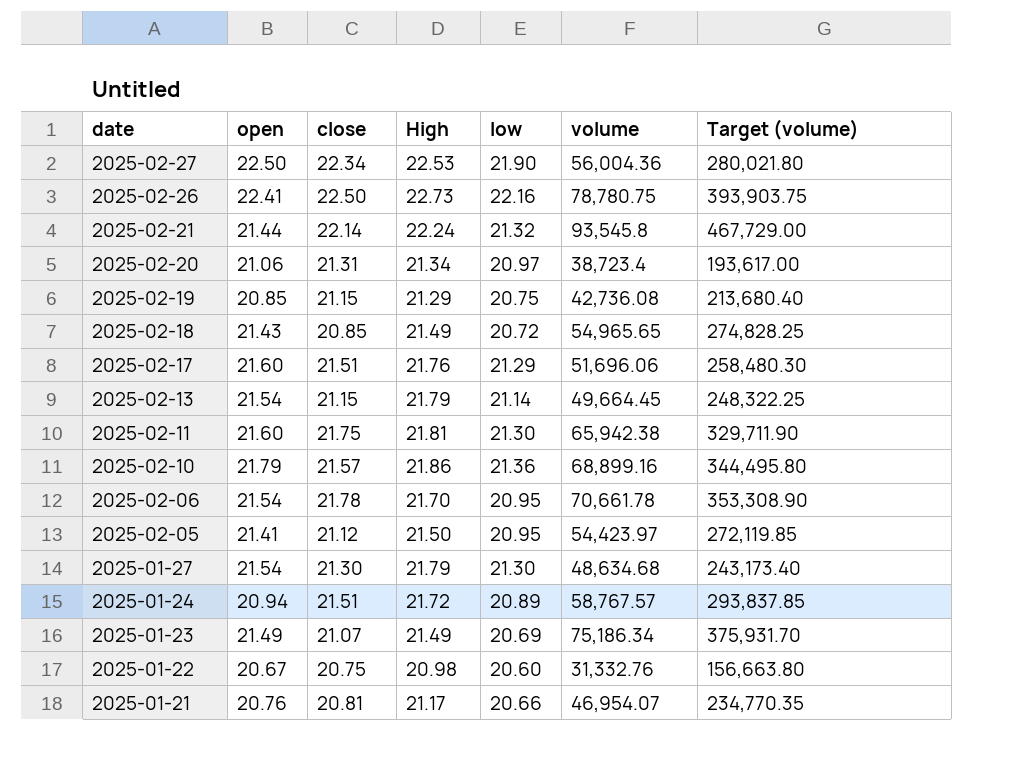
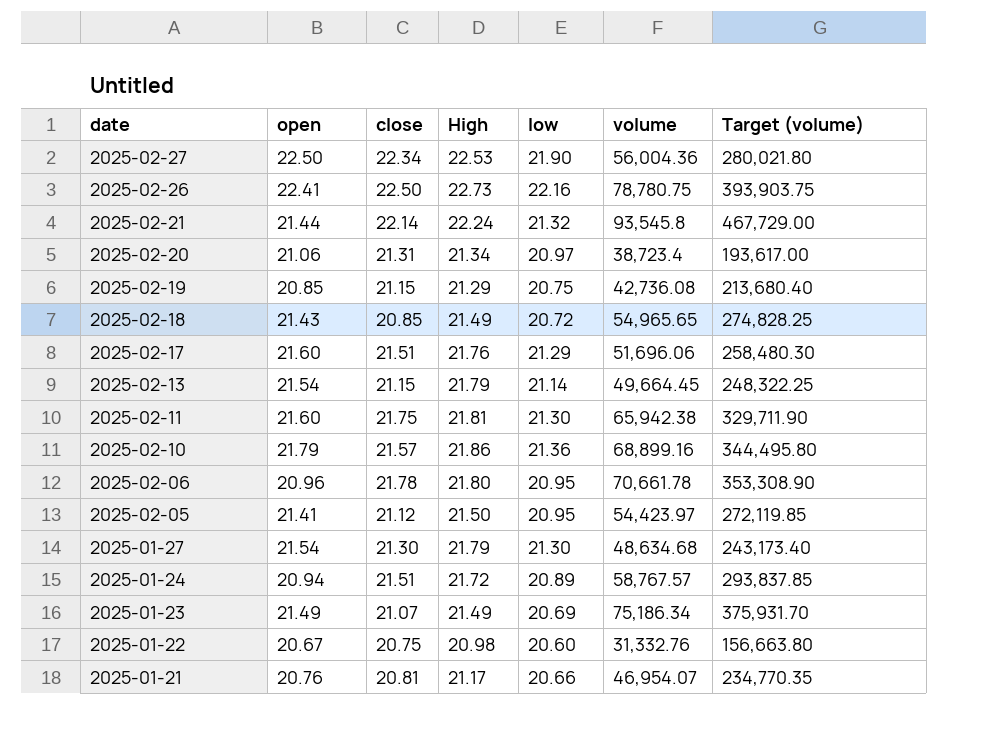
2025-02-06 | open: 21.54 -> 20.96
2025-02-06 | High: 21.70 -> 21.80

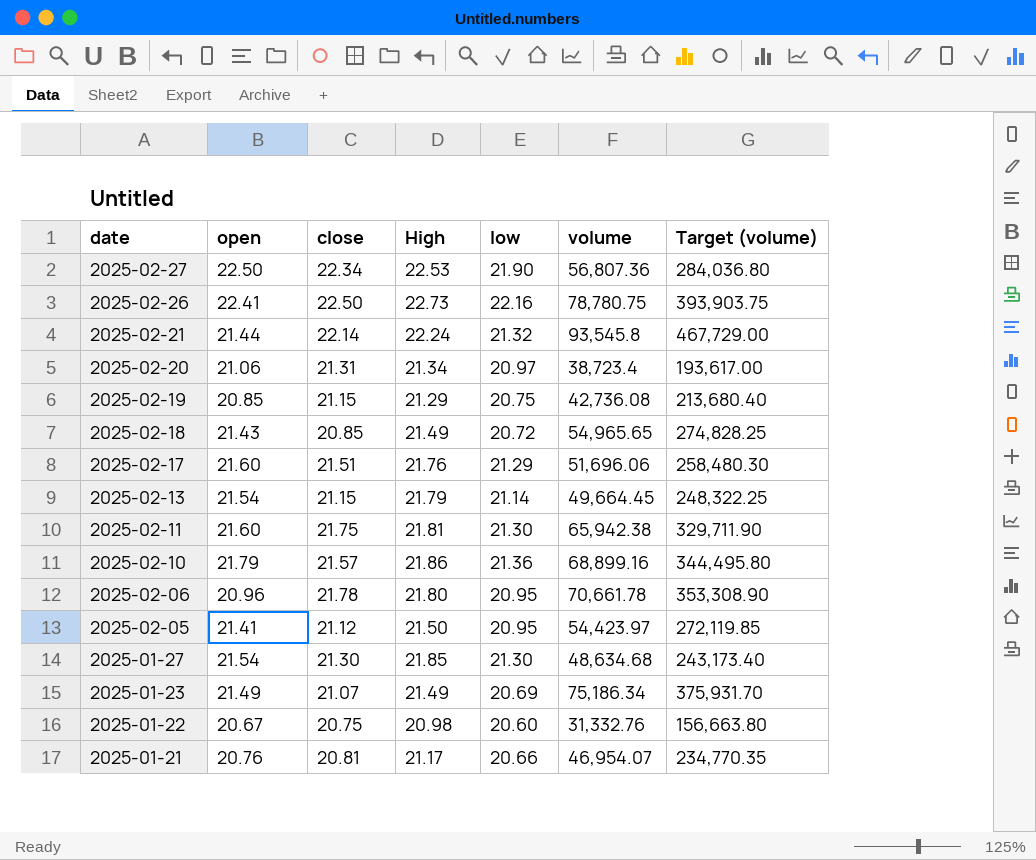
row 2025-01-24: 20.94 | 21.51 | 21.72 | 20.89 | 58,767.57 | 293,837.85 -> none
2025-02-27 | volume: 56,004.36 -> 56,807.36
2025-02-27 | Target (volume): 280,021.80 -> 284,036.80
2025-01-27 | High: 21.79 -> 21.85

